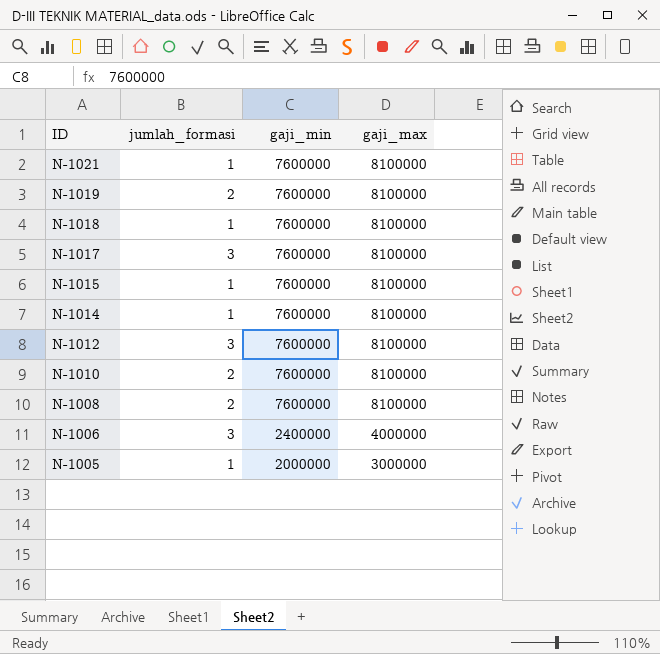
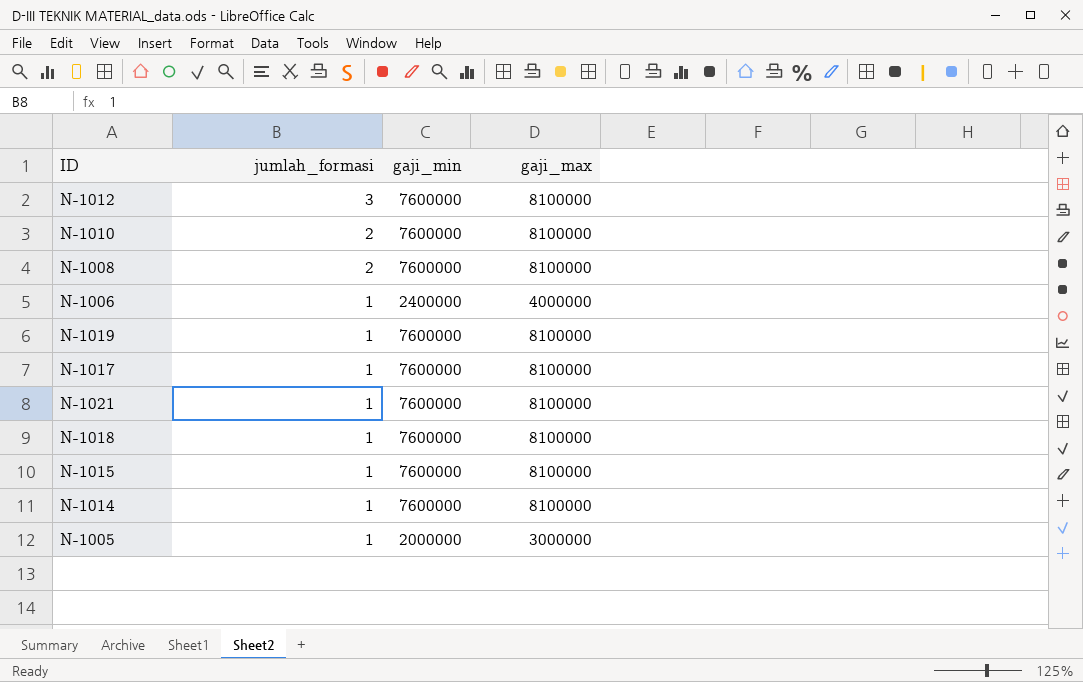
row order: ID descending -> jumlah_formasi descending
N-1006 | jumlah_formasi: 3 -> 1
N-1019 | jumlah_formasi: 2 -> 1
N-1017 | jumlah_formasi: 3 -> 1

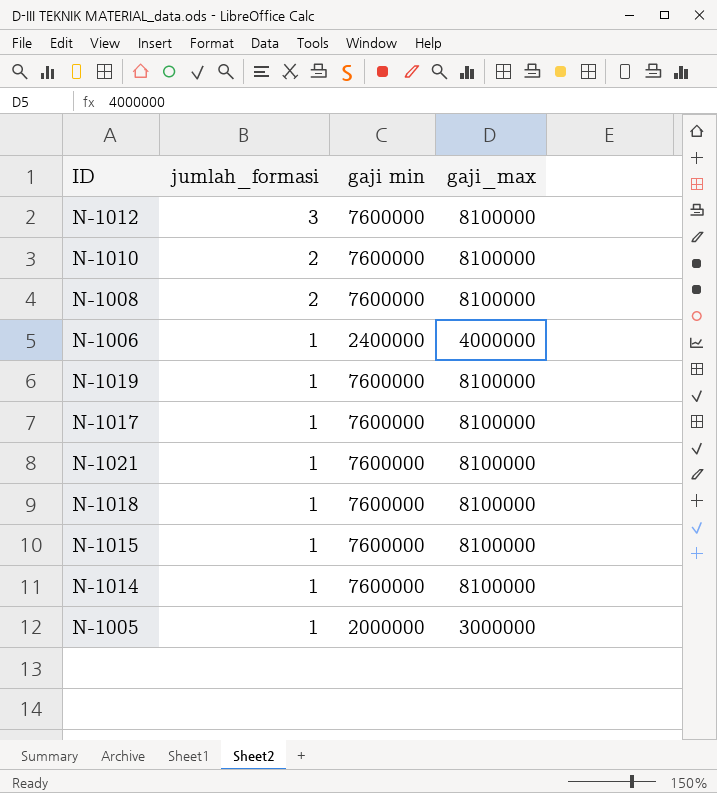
column name: gaji_min -> gaji min

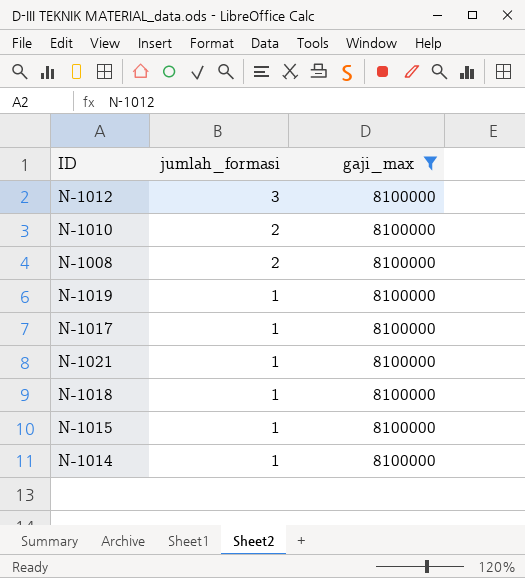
filter: none -> gaji_max = 8100000
column gaji min | position: 3 -> none

